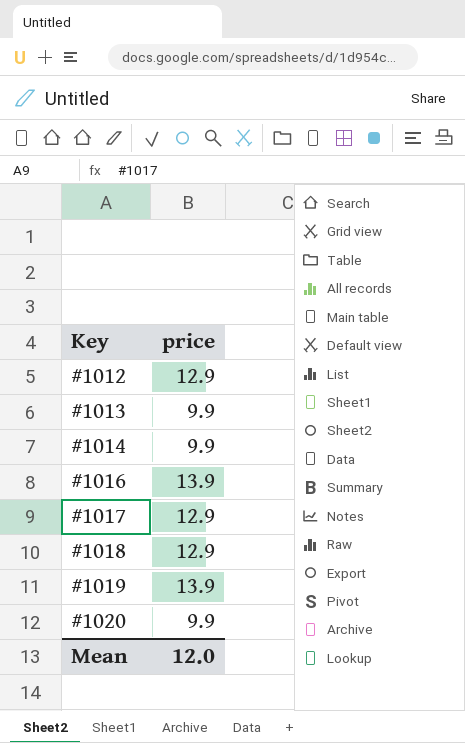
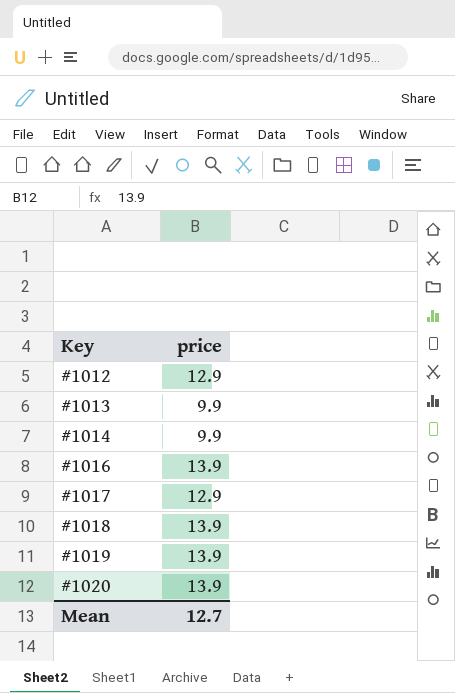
#1018 | price: 12.9 -> 13.9
#1020 | price: 9.9 -> 13.9
Mean | price: 12.0 -> 12.7

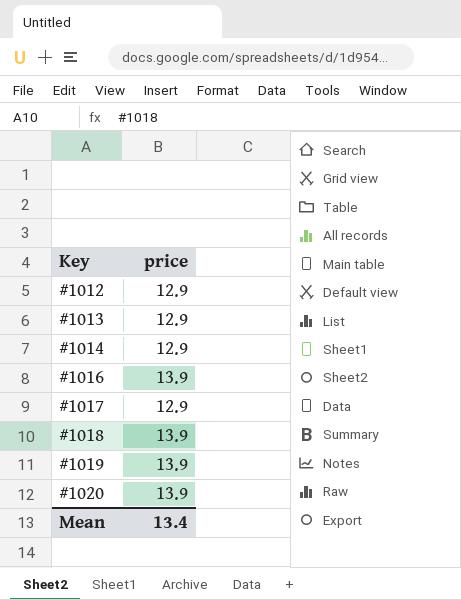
#1013 | price: 9.9 -> 12.9
#1014 | price: 9.9 -> 12.9
Mean | price: 12.7 -> 13.4

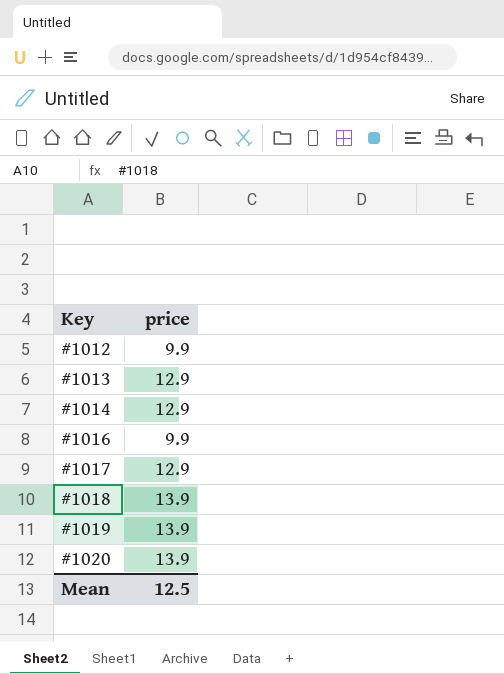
#1012 | price: 12.9 -> 9.9
#1016 | price: 13.9 -> 9.9
Mean | price: 13.4 -> 12.5

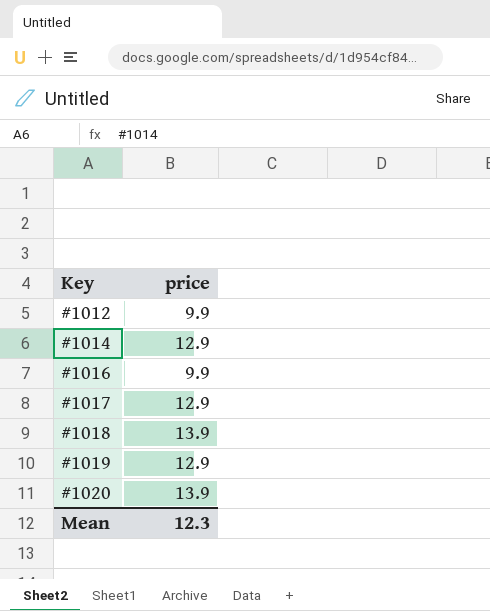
row #1013: 12.9 -> none
#1019 | price: 13.9 -> 12.9
Mean | price: 12.5 -> 12.3

